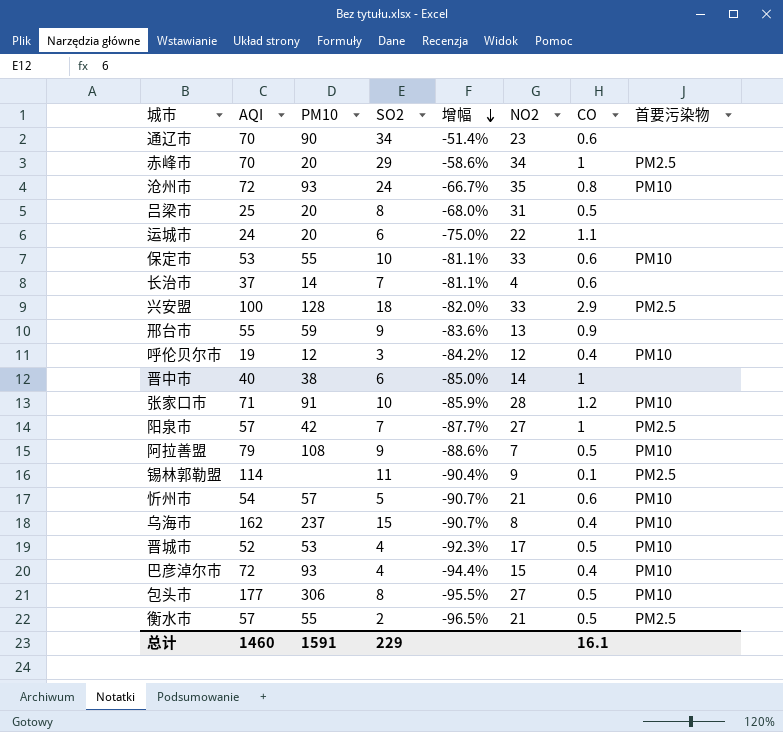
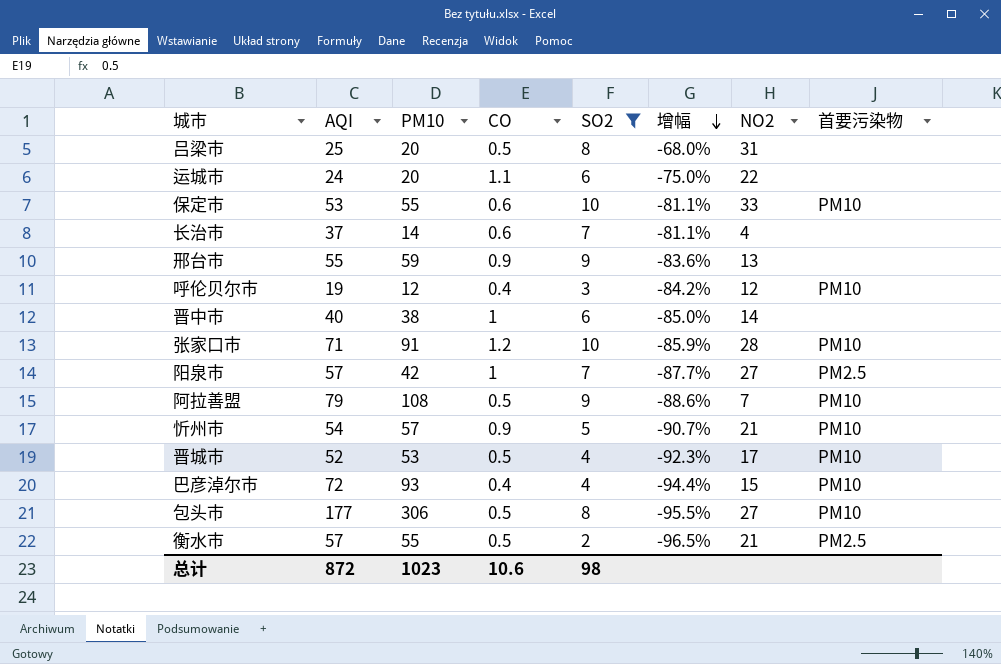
filter: none -> SO2 <= 10
column CO | position: 7 -> 4
忻州市 | CO: 0.6 -> 0.9
总计 | AQI: 1460 -> 872
总计 | PM10: 1591 -> 1023
总计 | CO: 16.1 -> 10.6
总计 | SO2: 229 -> 98

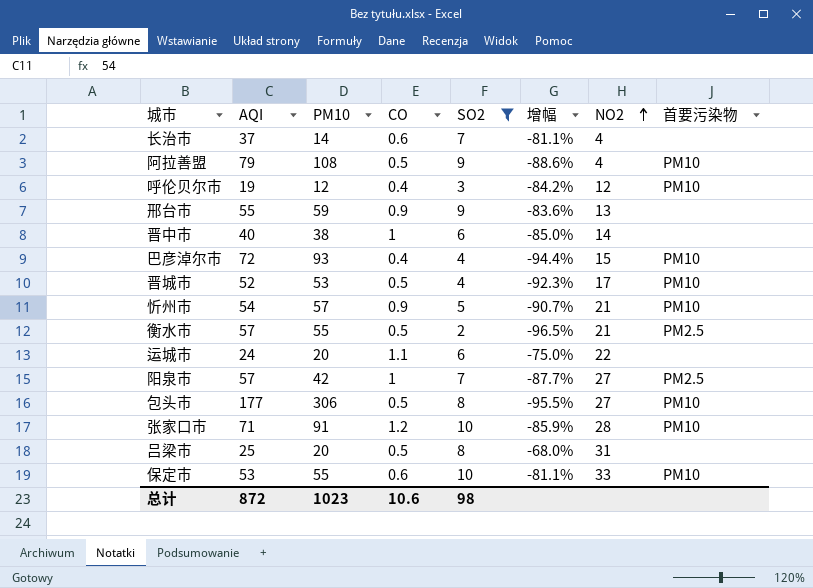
row order: 增幅 descending -> NO2 ascending
阿拉善盟 | NO2: 7 -> 4

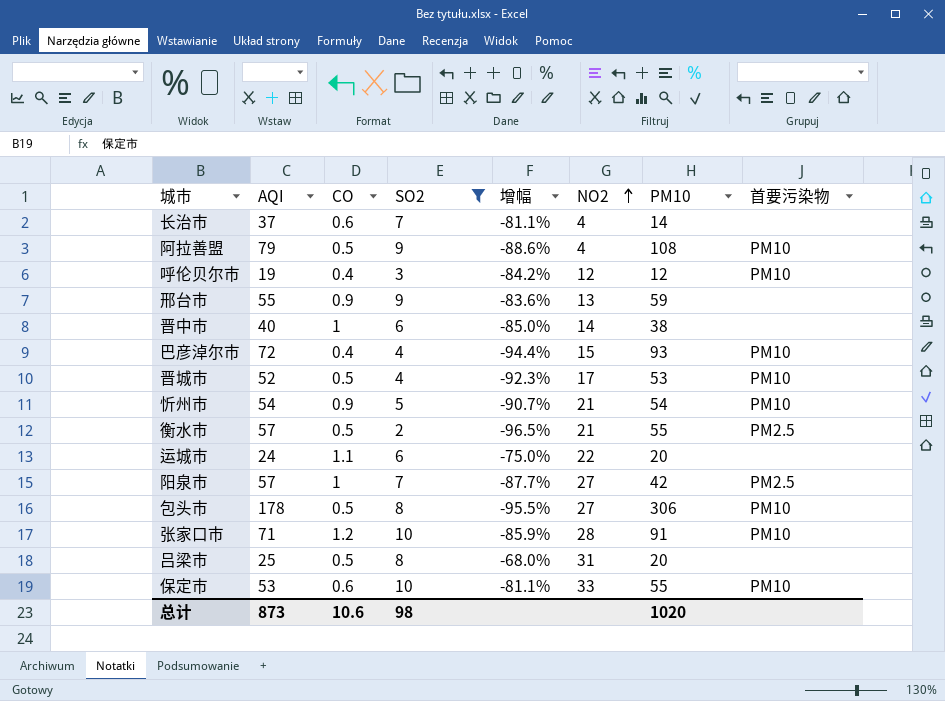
column PM10 | position: 3 -> 7
忻州市 | PM10: 57 -> 54
包头市 | AQI: 177 -> 178
总计 | AQI: 872 -> 873
总计 | PM10: 1023 -> 1020

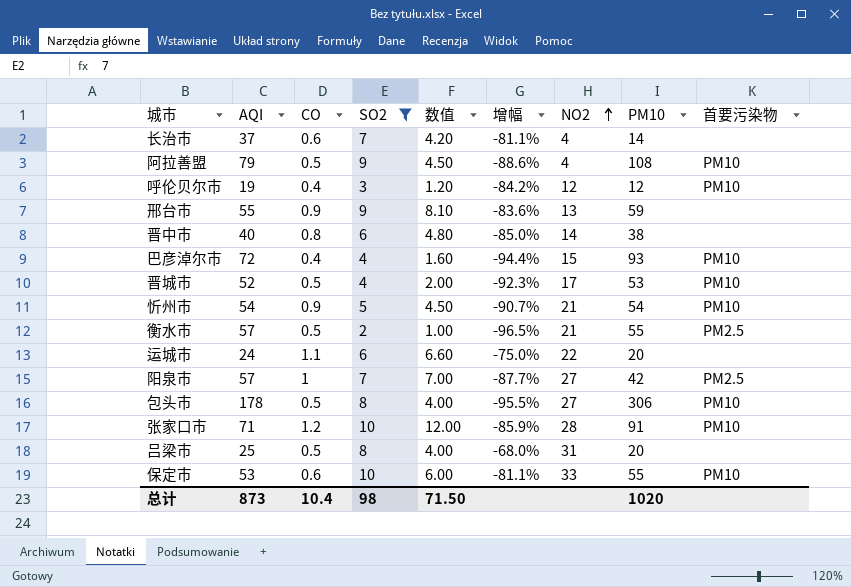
column 数值 | formula: none -> [CO] * [SO2]
晋中市 | CO: 1 -> 0.8
总计 | CO: 10.6 -> 10.4

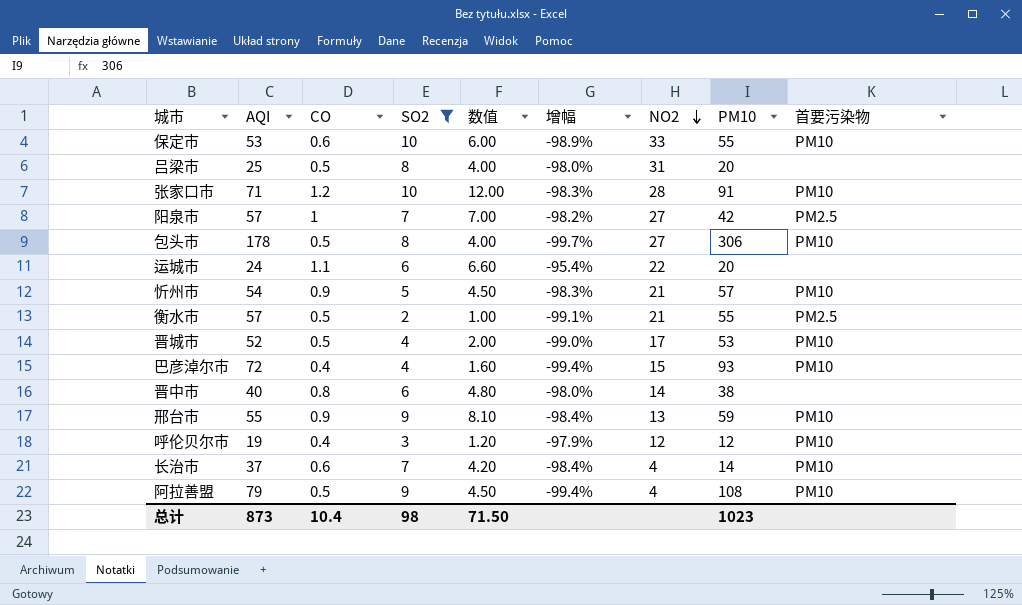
row order: NO2 ascending -> NO2 descending
column 增幅 | formula: ([SO2] - [AQI]) / [AQI] -> ([CO] - [AQI]) / [AQI]
忻州市 | PM10: 54 -> 57
邢台市 | 首要污染物: none -> PM10
长治市 | 首要污染物: none -> PM10
总计 | PM10: 1020 -> 1023

